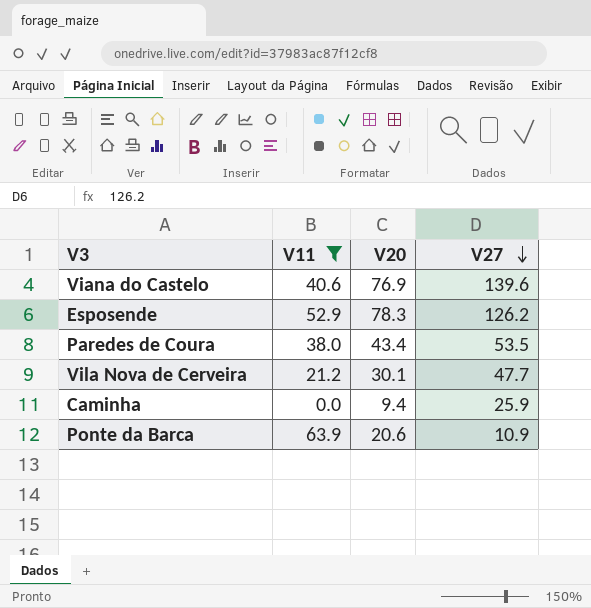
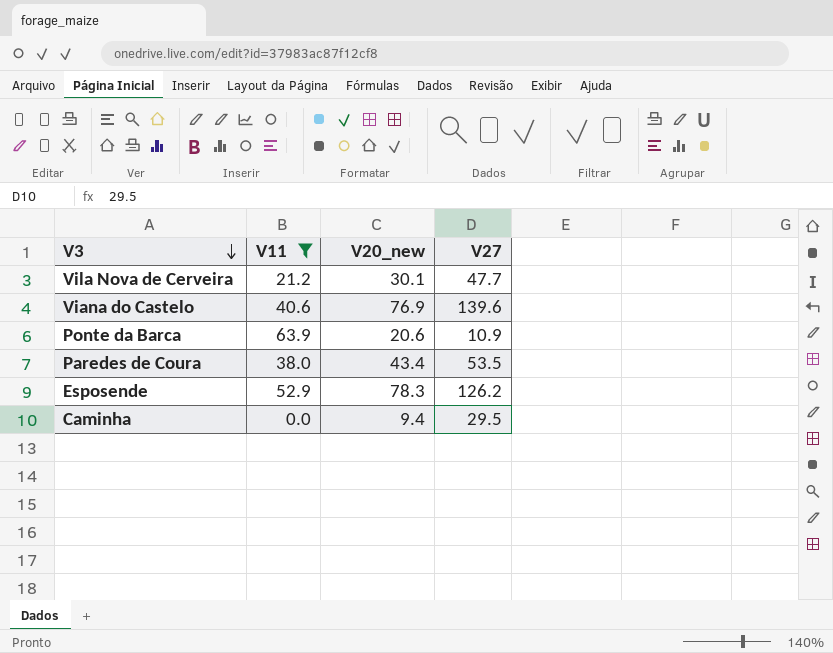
row order: V27 descending -> V3 descending
column name: V20 -> V20_new
Caminha | V27: 25.9 -> 29.5

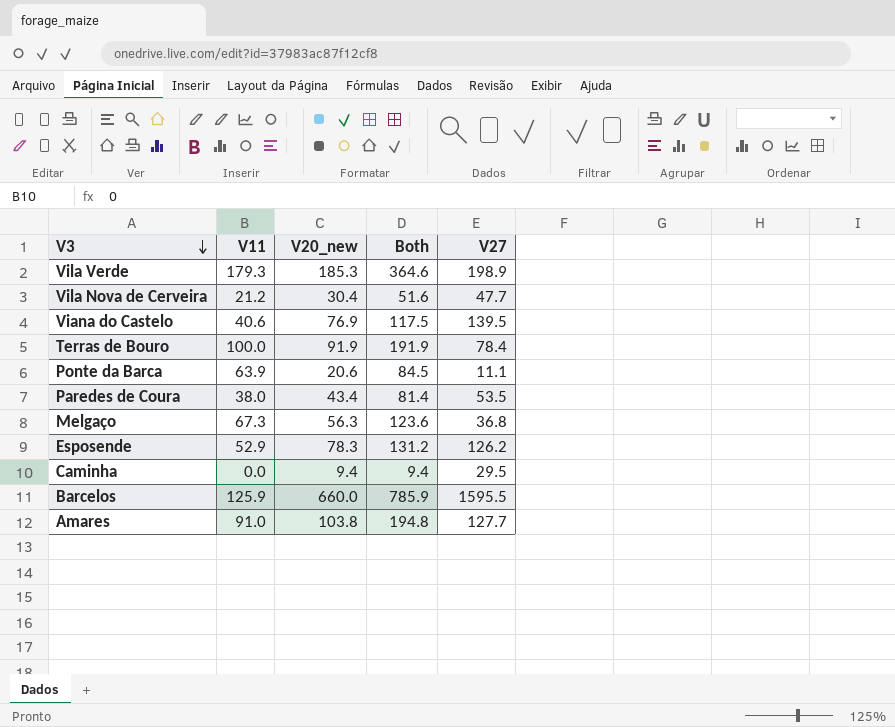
filter: V11 <= 63.9 -> none
column Both | formula: none -> [V11] + [V20_new]
Vila Nova de Cerveira | V20_new: 30.1 -> 30.4
Viana do Castelo | V27: 139.6 -> 139.5
Ponte da Barca | V27: 10.9 -> 11.1

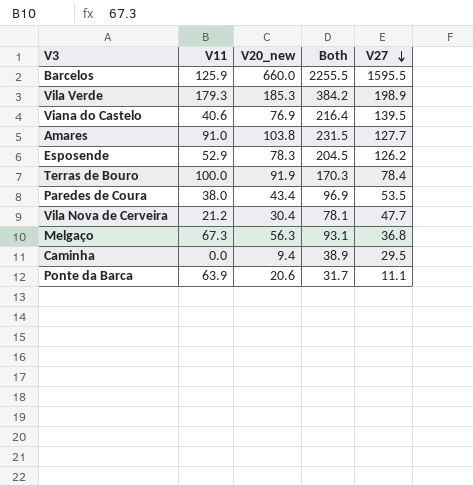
row order: V3 descending -> V27 descending
column Both | formula: [V11] + [V20_new] -> [V20_new] + [V27]

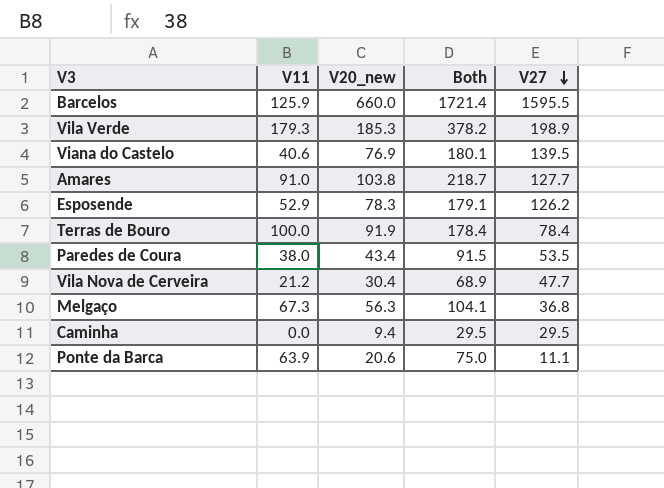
column Both | formula: [V20_new] + [V27] -> [V11] + [V27]

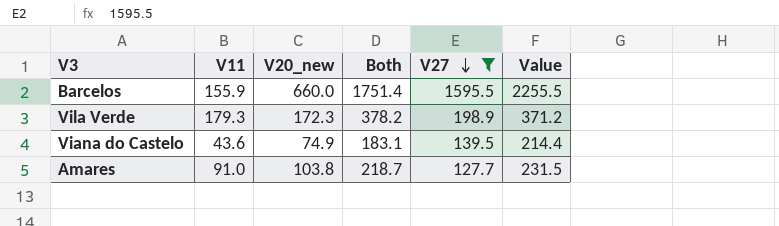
filter: none -> V27 >= 127.7
column Value | formula: none -> [V20_new] + [V27]
Barcelos | V11: 125.9 -> 155.9
Barcelos | Both: 1721.4 -> 1751.4
Vila Verde | V20_new: 185.3 -> 172.3
Viana do Castelo | V11: 40.6 -> 43.6
Viana do Castelo | V20_new: 76.9 -> 74.9
Viana do Castelo | Both: 180.1 -> 183.1

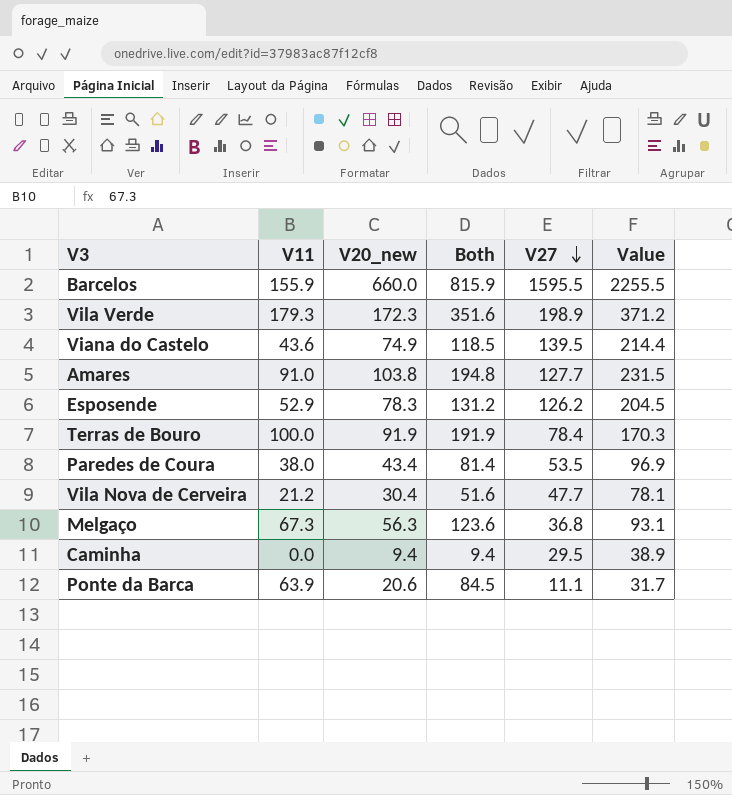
filter: V27 >= 127.7 -> none
column Both | formula: [V11] + [V27] -> [V11] + [V20_new]

